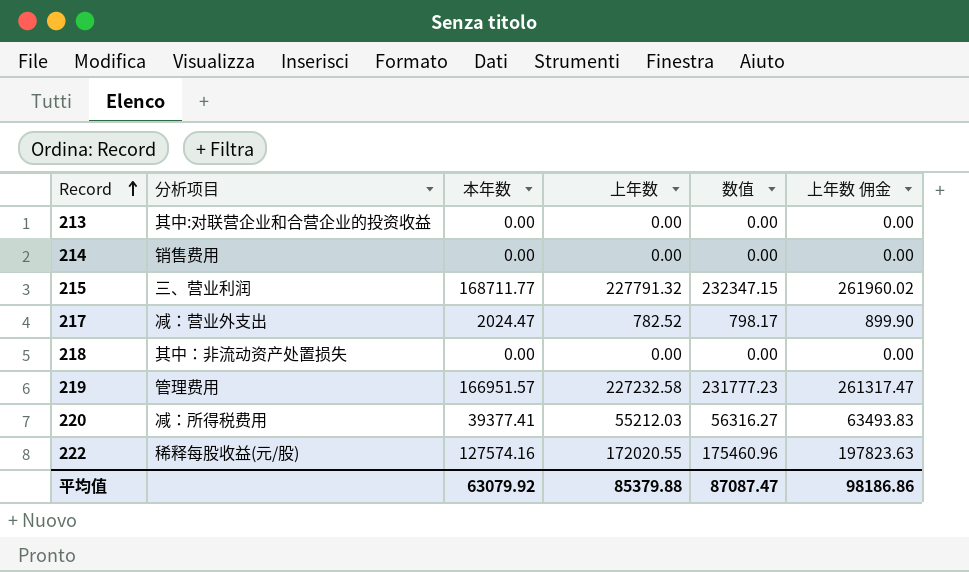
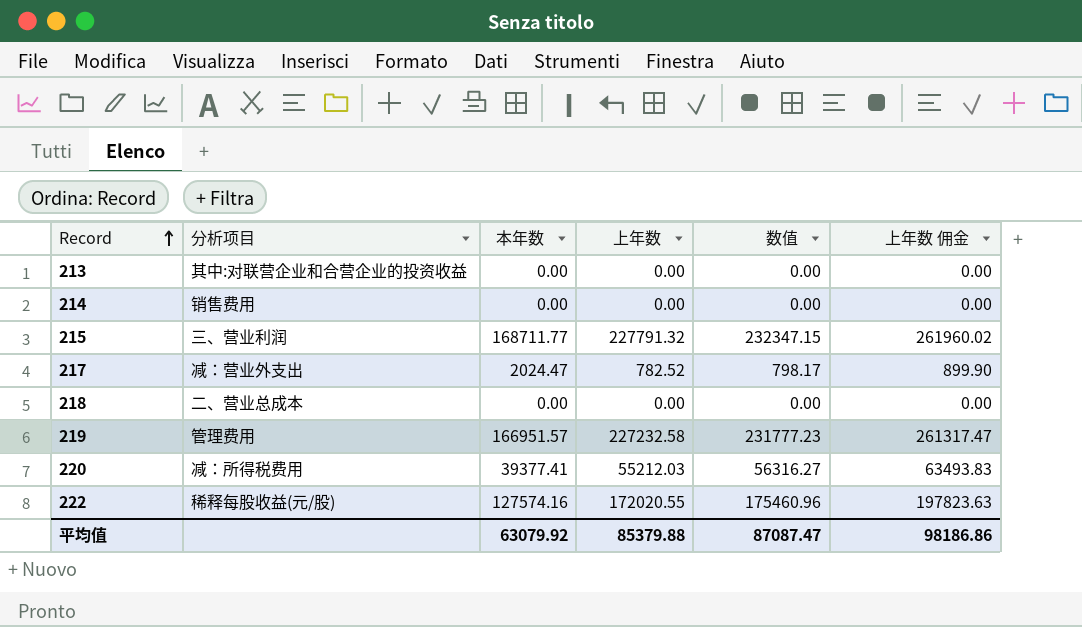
218 | 分析项目: 其中：非流动资产处置损失 -> 二、营业总成本

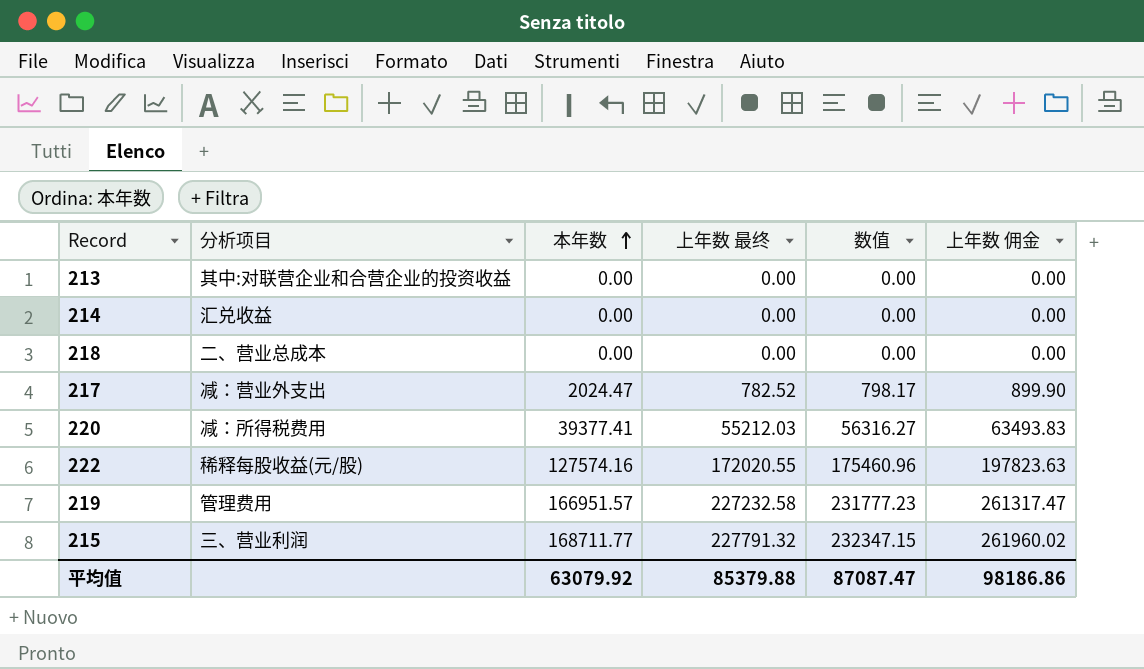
row order: Record ascending -> 本年数 ascending
column name: 上年数 -> 上年数 最终
214 | 分析项目: 销售费用 -> 汇兑收益

